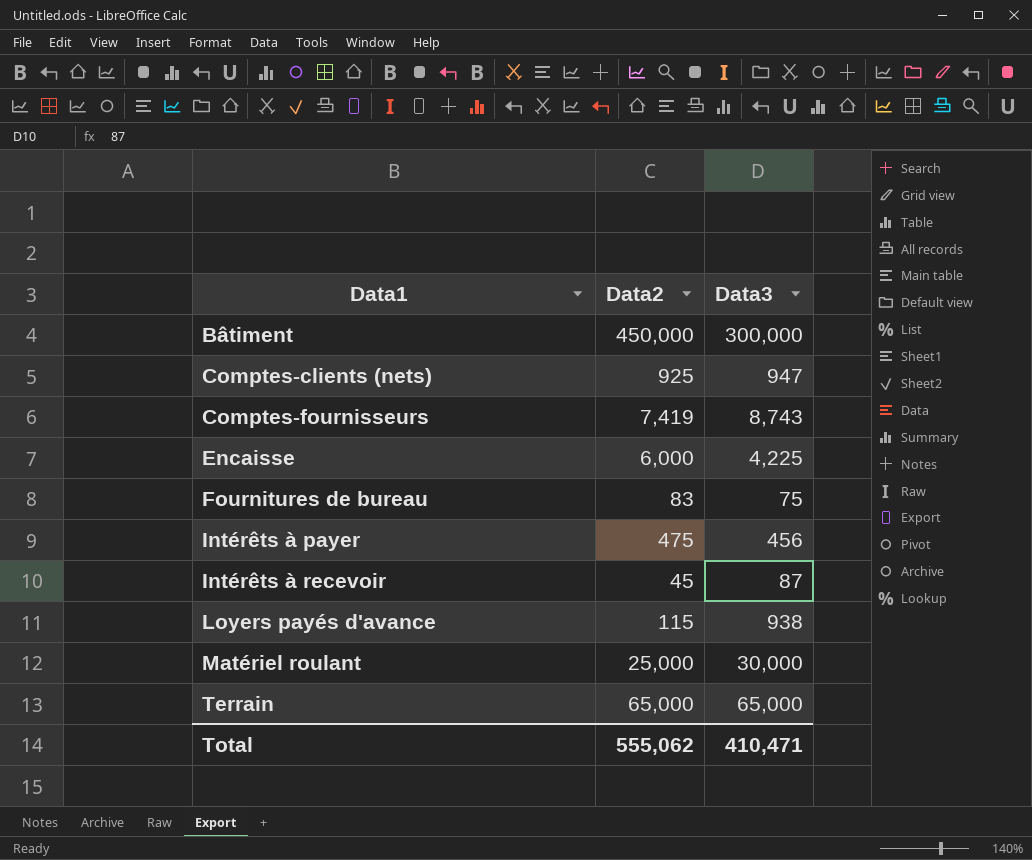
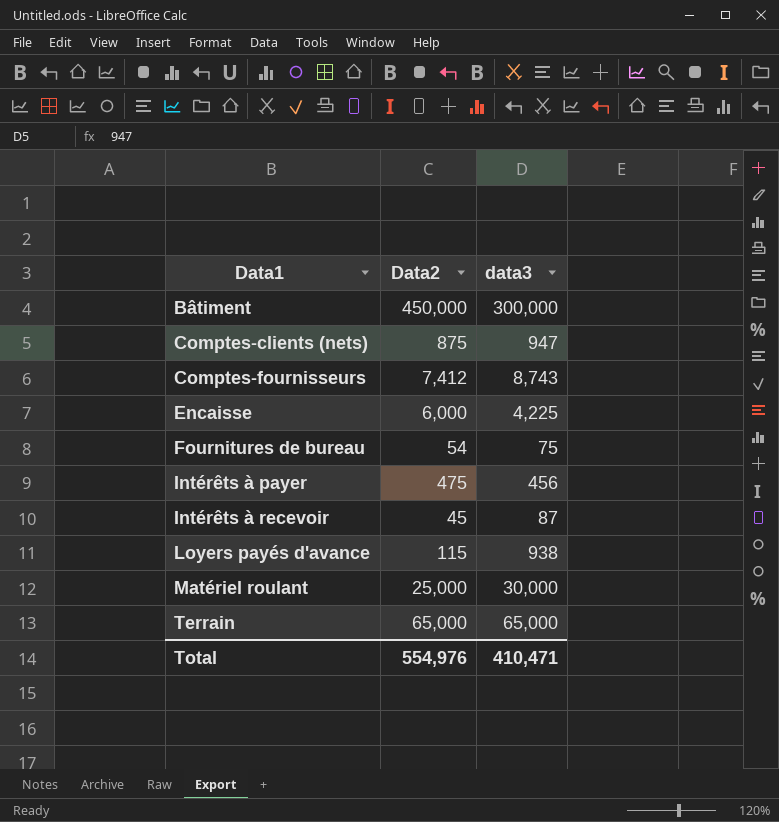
column name: Data3 -> data3
Comptes-clients (nets) | Data2: 925 -> 875
Comptes-fournisseurs | Data2: 7,419 -> 7,412
Fournitures de bureau | Data2: 83 -> 54
Total | Data2: 555,062 -> 554,976

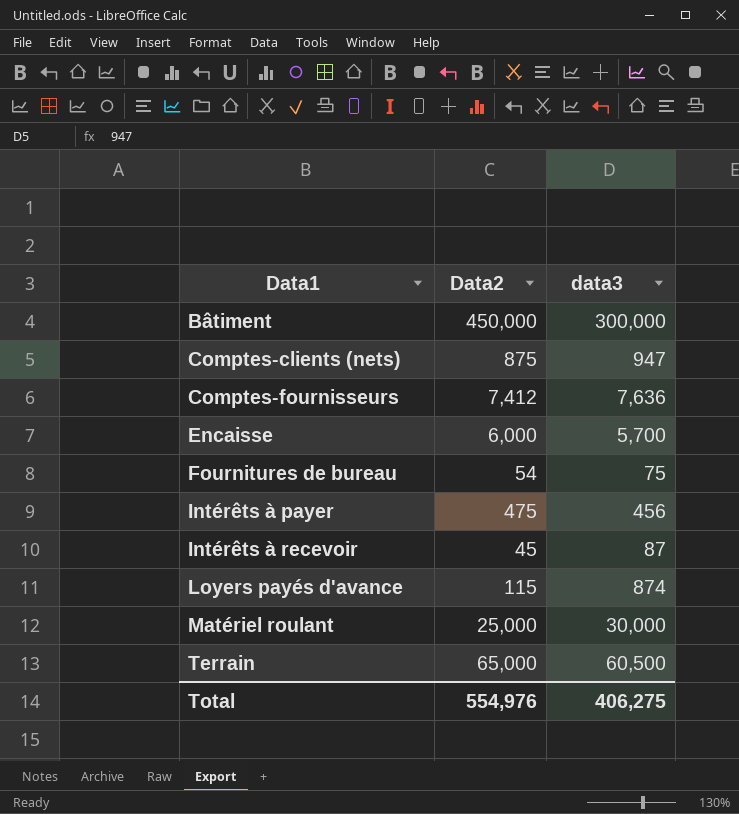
Comptes-fournisseurs | data3: 8,743 -> 7,636
Encaisse | data3: 4,225 -> 5,700
Loyers payés d'avance | data3: 938 -> 874
Terrain | data3: 65,000 -> 60,500
Total | data3: 410,471 -> 406,275

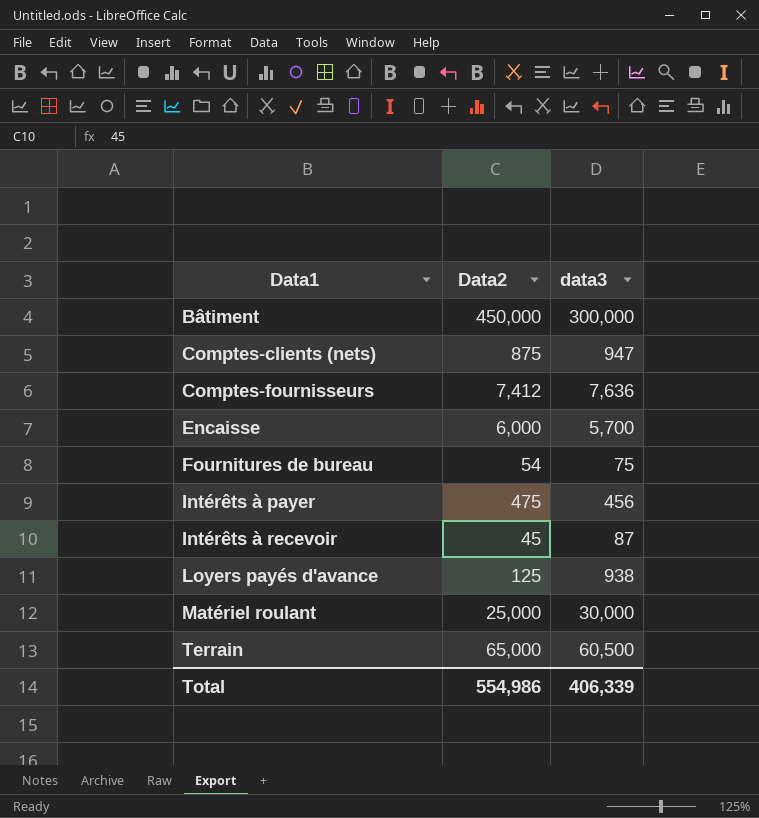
Loyers payés d'avance | Data2: 115 -> 125
Loyers payés d'avance | data3: 874 -> 938
Total | Data2: 554,976 -> 554,986
Total | data3: 406,275 -> 406,339

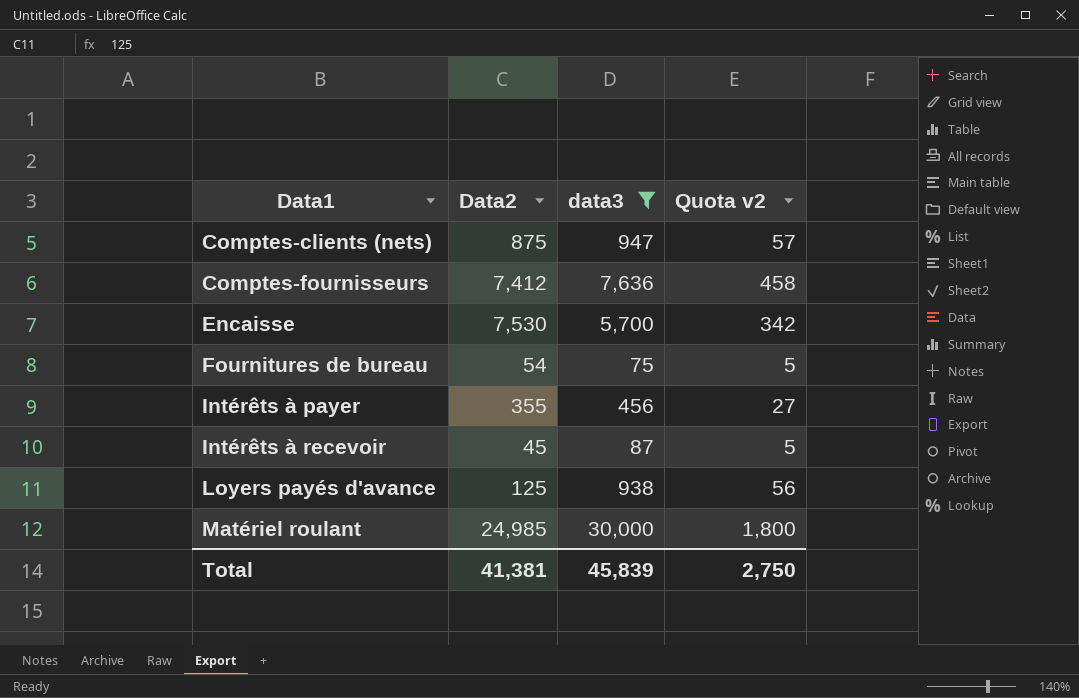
filter: none -> data3 <= 30,000
column Quota v2 | formula: none -> [data3] * 0.06
Encaisse | Data2: 6,000 -> 7,530
Intérêts à payer | Data2: 475 -> 355
Matériel roulant | Data2: 25,000 -> 24,985
Total | Data2: 554,986 -> 41,381
Total | data3: 406,339 -> 45,839

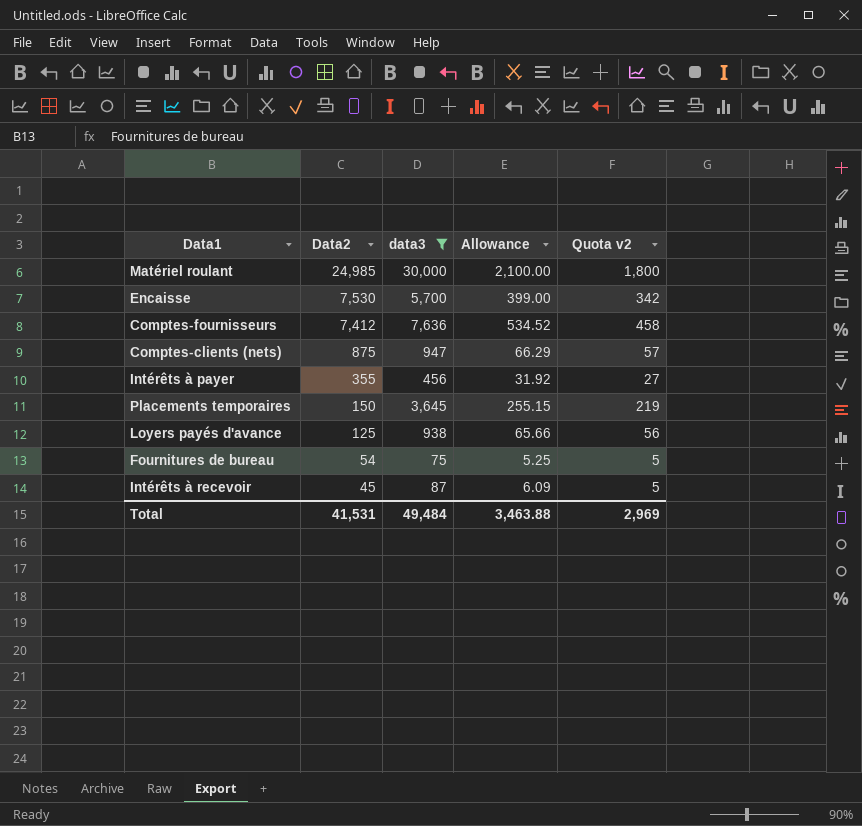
row order: Data1 ascending -> Data2 descending
column Allowance | formula: none -> [data3] * 0.07
row Placements temporaires: none -> 150 | 3,645 | 255.15 | 219
Total | Data2: 41,381 -> 41,531
Total | data3: 45,839 -> 49,484
Total | Quota v2: 2,750 -> 2,969

